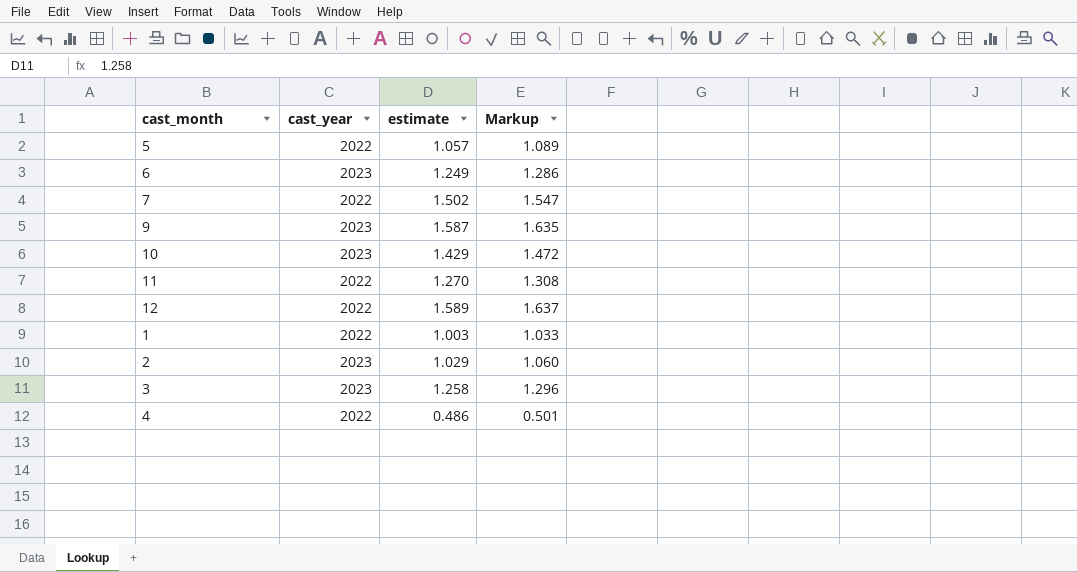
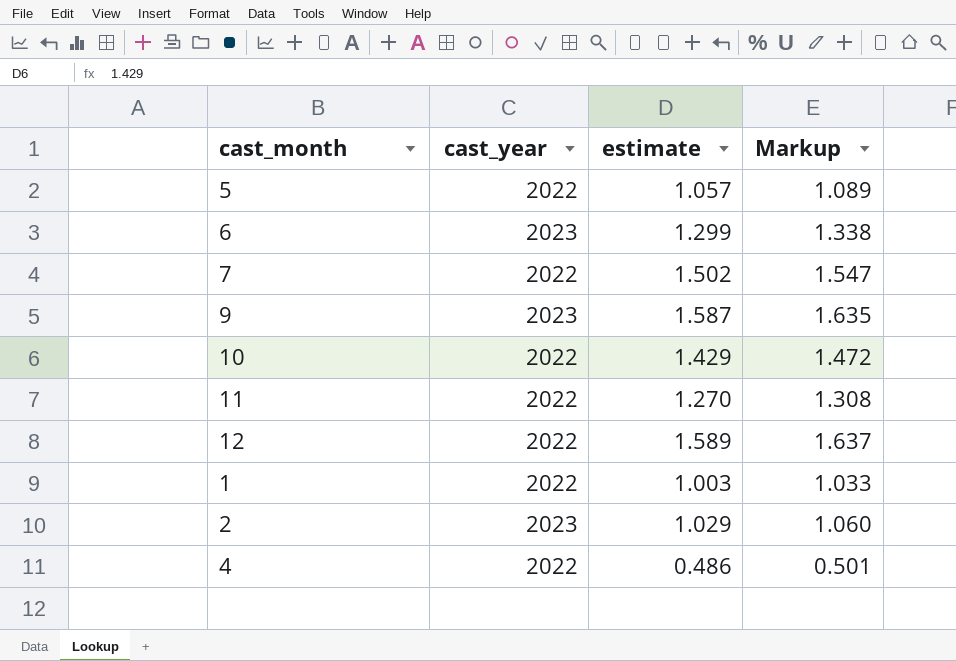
row 3: 2023 | 1.258 | 1.296 -> none
6 | estimate: 1.249 -> 1.299
6 | Markup: 1.286 -> 1.338
10 | cast_year: 2023 -> 2022

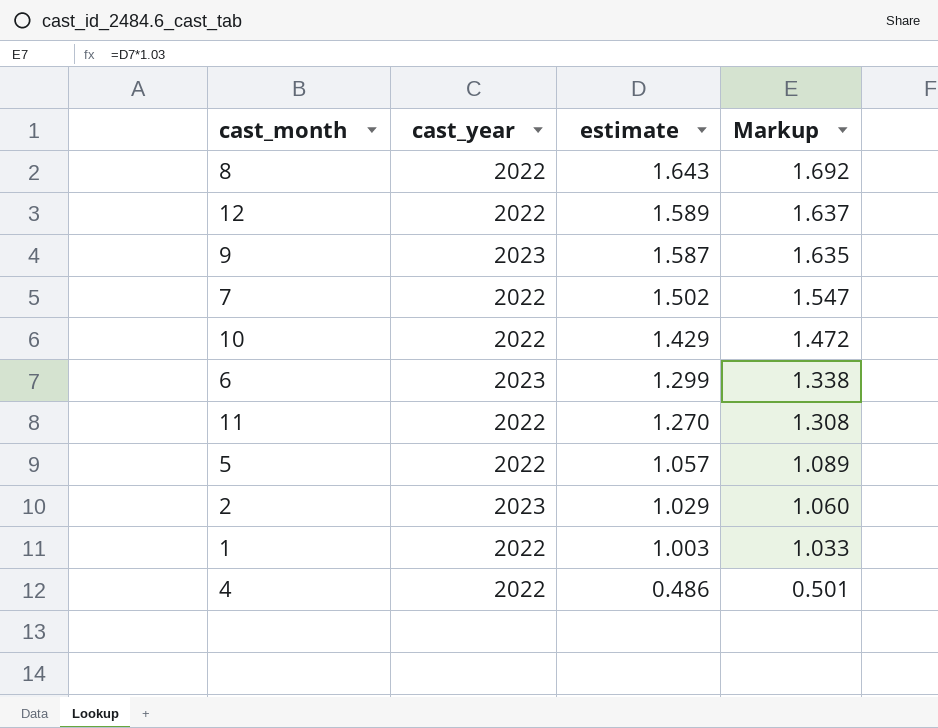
row order: none -> estimate descending
row 8: none -> 2022 | 1.643 | 1.692

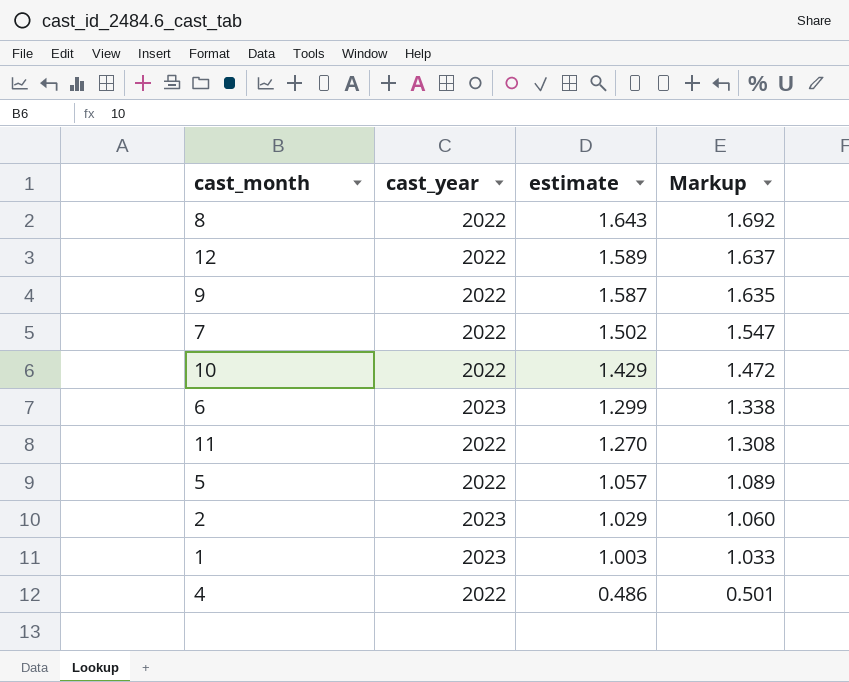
9 | cast_year: 2023 -> 2022
1 | cast_year: 2022 -> 2023

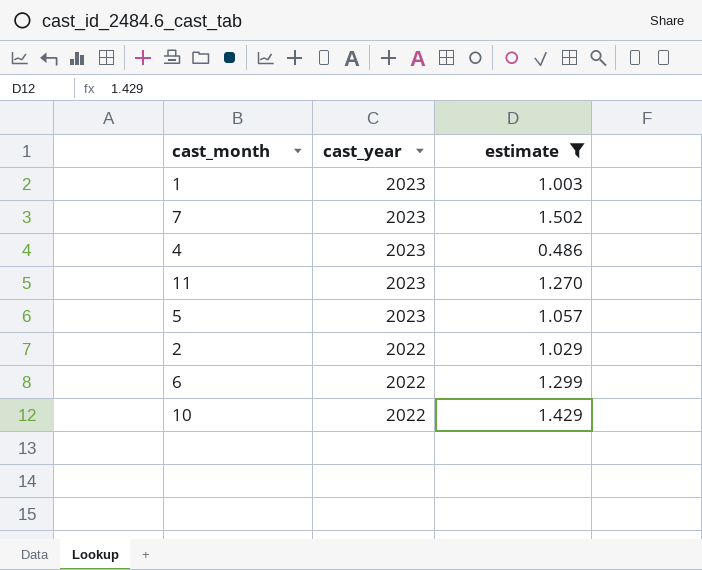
filter: none -> estimate <= 1.502
row order: estimate descending -> cast_year descending
column Markup | formula: [estimate] * 1.03 -> none
7 | cast_year: 2022 -> 2023
4 | cast_year: 2022 -> 2023
11 | cast_year: 2022 -> 2023
5 | cast_year: 2022 -> 2023
2 | cast_year: 2023 -> 2022
6 | cast_year: 2023 -> 2022

